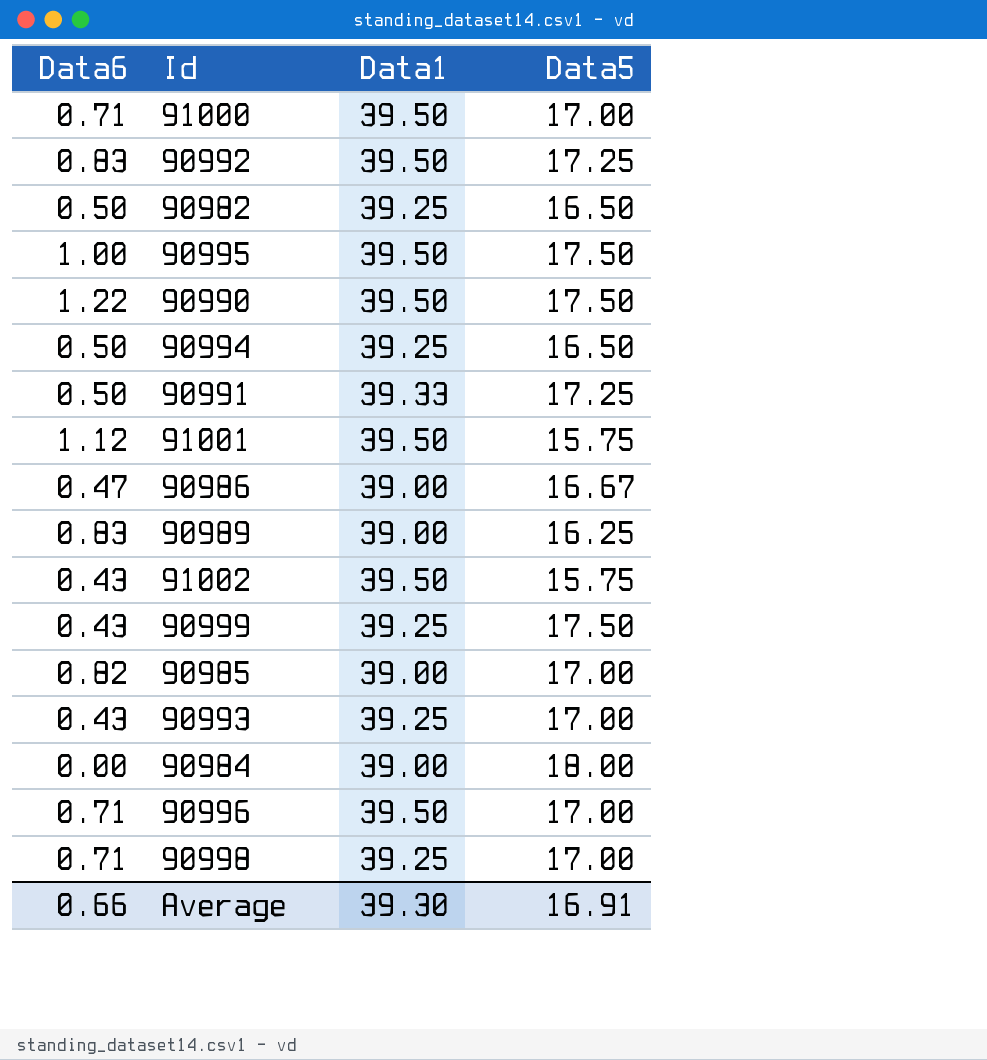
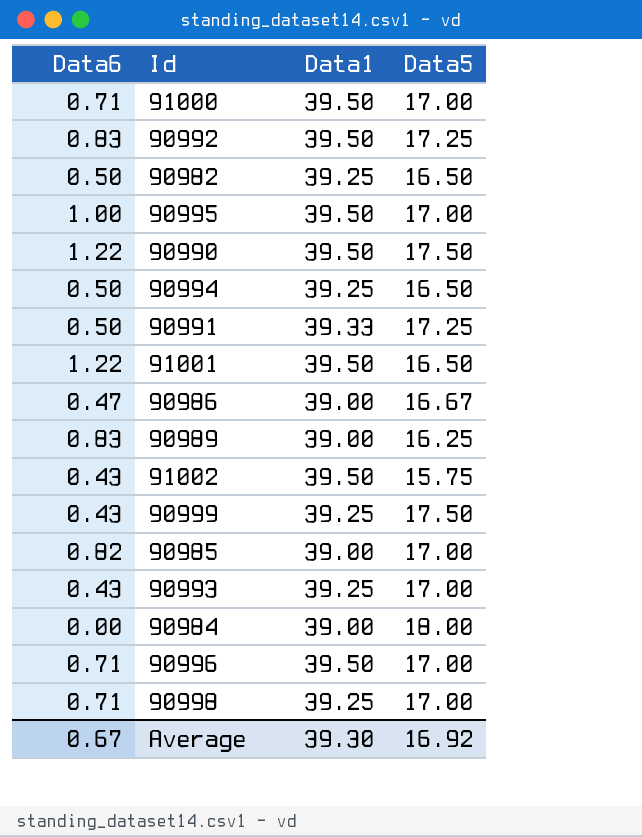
90995 | Data5: 17.50 -> 17.00
91001 | Data6: 1.12 -> 1.22
91001 | Data5: 15.75 -> 16.50
Average | Data6: 0.66 -> 0.67
Average | Data5: 16.91 -> 16.92

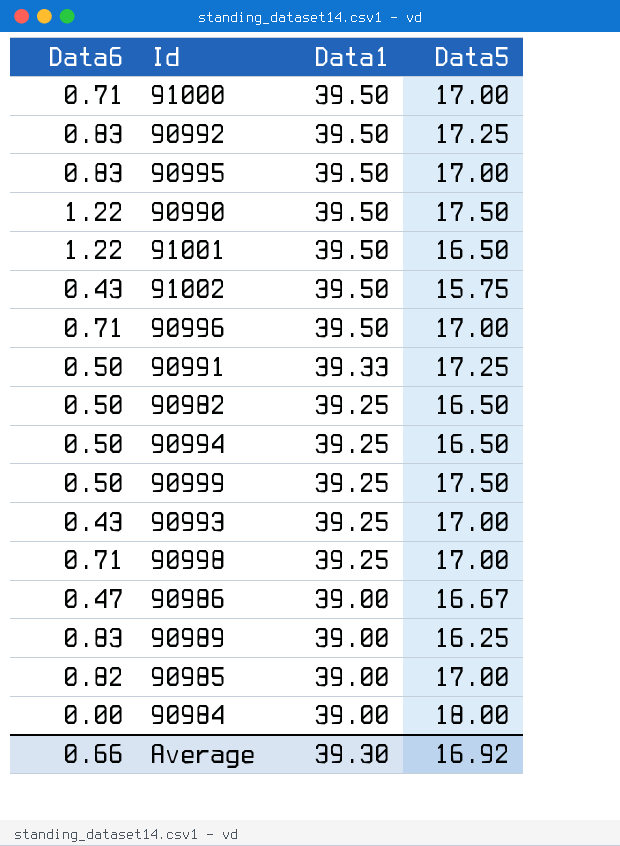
row order: none -> Data1 descending
90995 | Data6: 1.00 -> 0.83
90999 | Data6: 0.43 -> 0.50
Average | Data6: 0.67 -> 0.66

